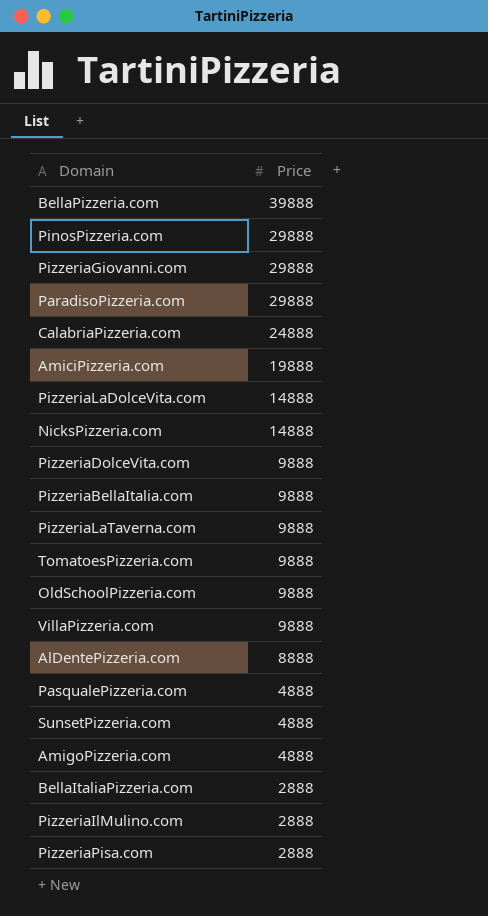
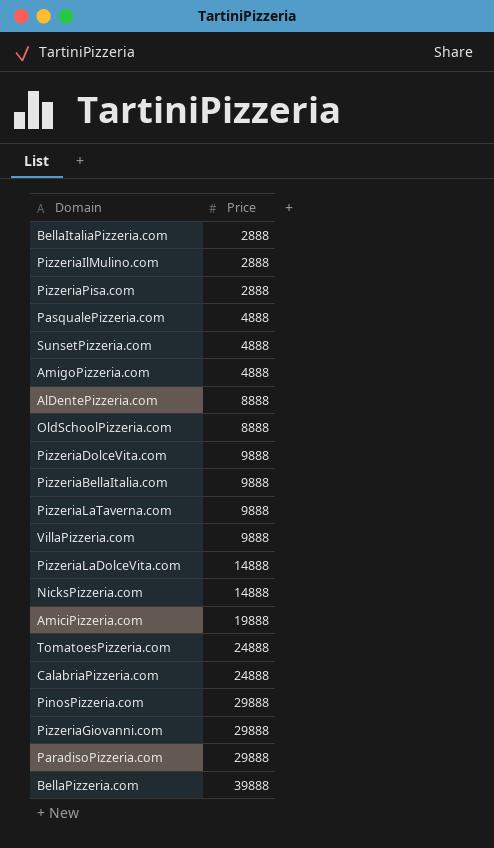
row order: Price descending -> Price ascending
OldSchoolPizzeria.com | Price: 9888 -> 8888
TomatoesPizzeria.com | Price: 9888 -> 24888

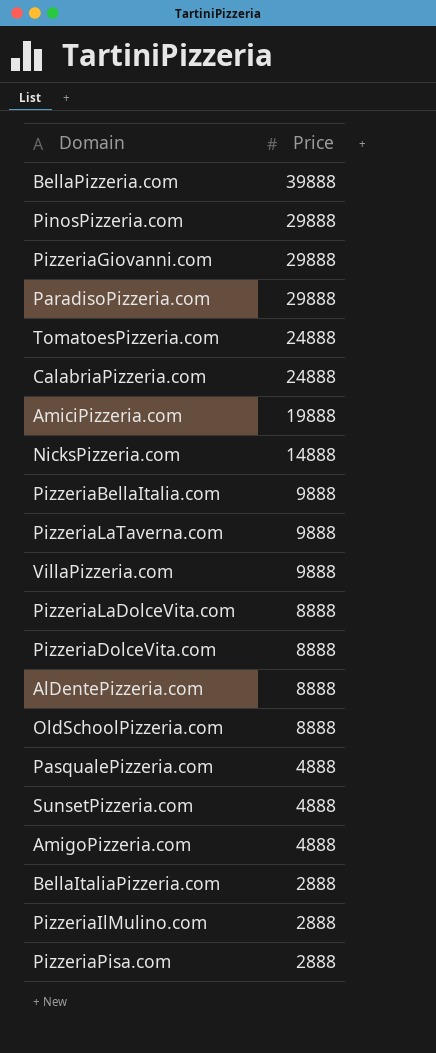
row order: Price ascending -> Price descending
PizzeriaLaDolceVita.com | Price: 14888 -> 8888
PizzeriaDolceVita.com | Price: 9888 -> 8888

